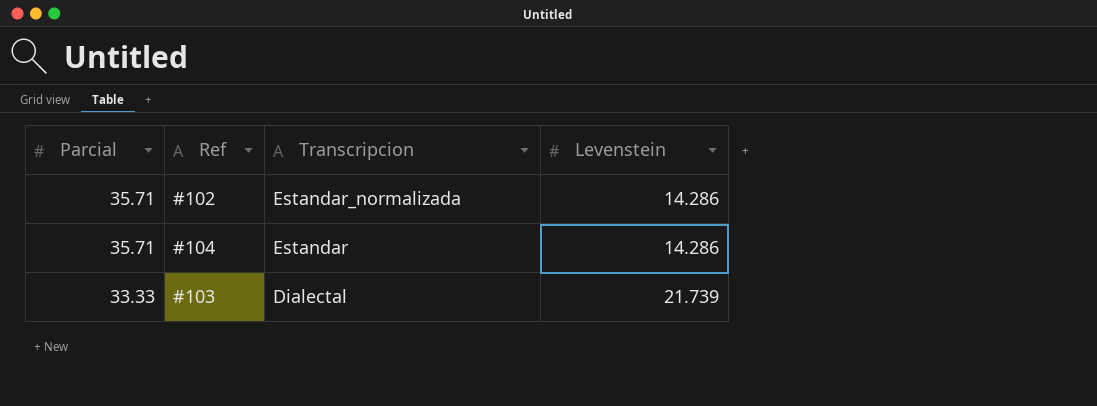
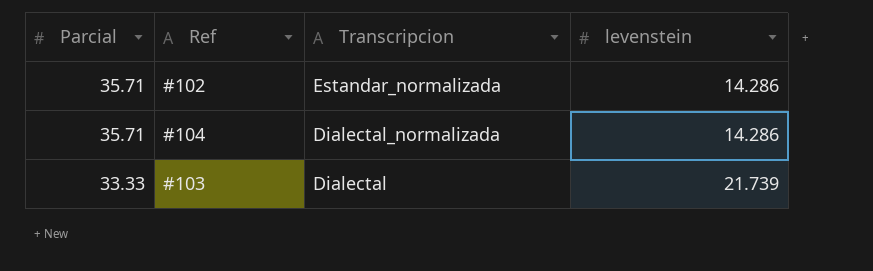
column name: Levenstein -> levenstein
#104 | Transcripcion: Estandar -> Dialectal_normalizada

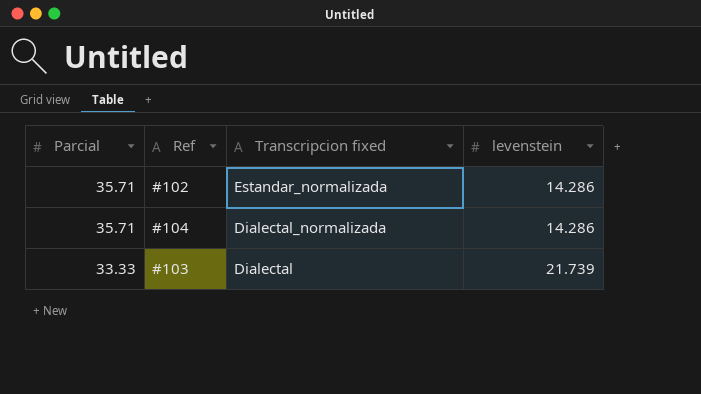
column name: Transcripcion -> Transcripcion fixed

